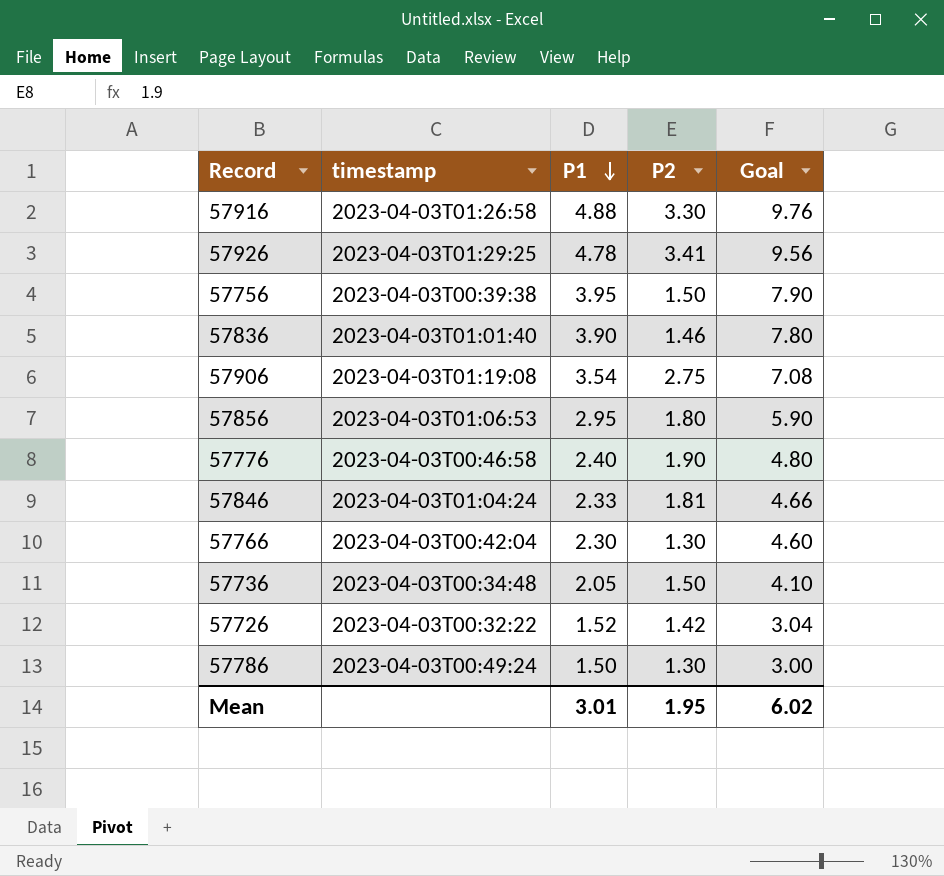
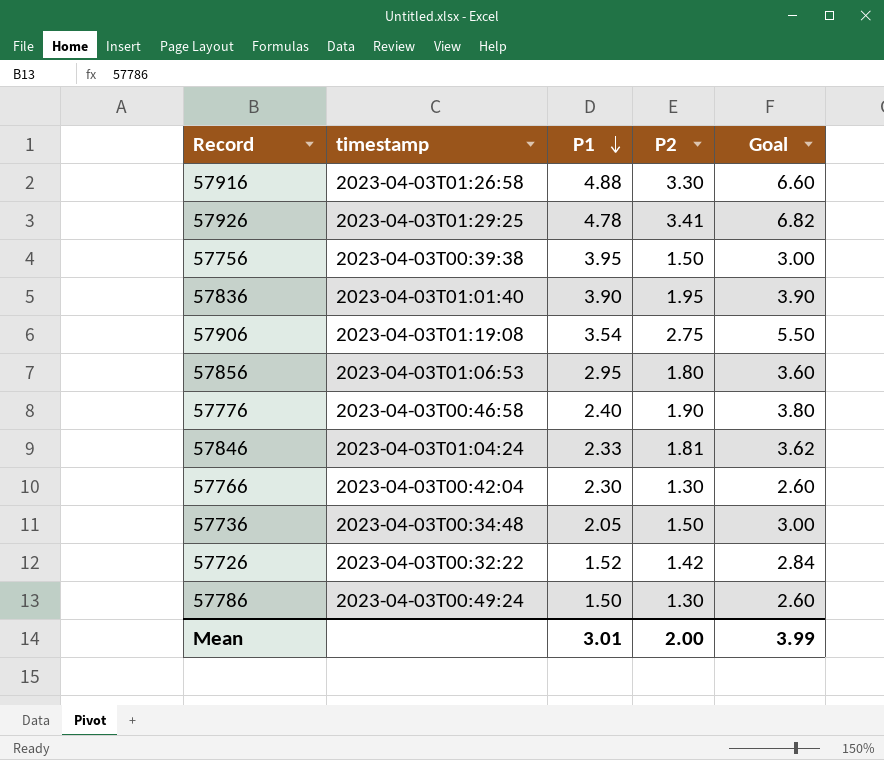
column Goal | formula: [P1] * 2 -> [P2] * 2
57836 | P2: 1.46 -> 1.95
Mean | P2: 1.95 -> 2.00
Mean | Goal: 6.02 -> 3.99

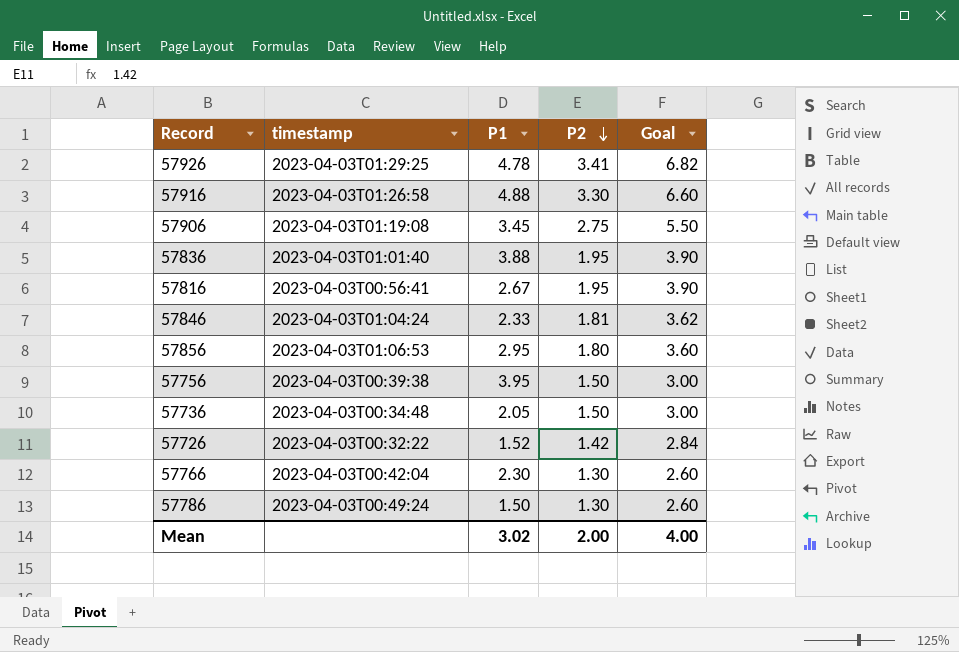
row order: P1 descending -> P2 descending
row 57776: 2023-04-03T00:46:58 | 2.40 | 1.90 | 3.80 -> none
57906 | P1: 3.54 -> 3.45
57836 | P1: 3.90 -> 3.88
row 57816: none -> 2023-04-03T00:56:41 | 2.67 | 1.95 | 3.90
Mean | P1: 3.01 -> 3.02
Mean | Goal: 3.99 -> 4.00

